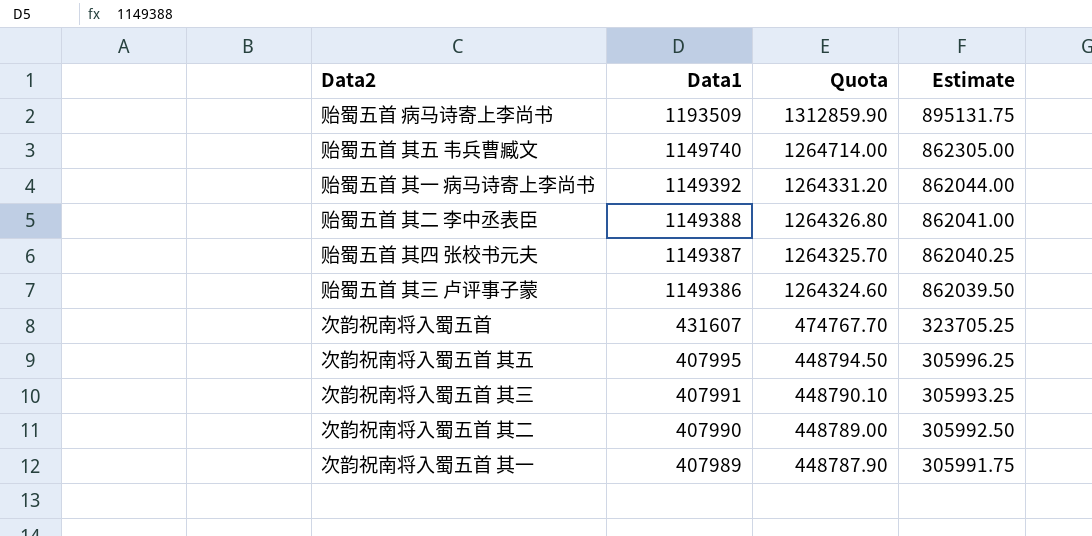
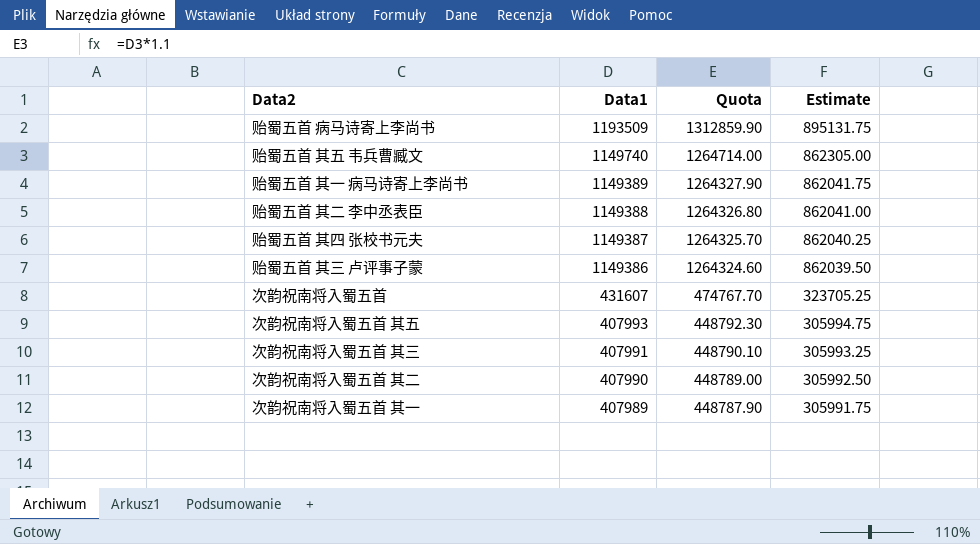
贻蜀五首 其一 病马诗寄上李尚书 | Data1: 1149392 -> 1149389
贻蜀五首 其一 病马诗寄上李尚书 | Quota: 1264331.20 -> 1264327.90
贻蜀五首 其一 病马诗寄上李尚书 | Estimate: 862044.00 -> 862041.75
次韵祝南将入蜀五首 其五 | Data1: 407995 -> 407993
次韵祝南将入蜀五首 其五 | Quota: 448794.50 -> 448792.30
次韵祝南将入蜀五首 其五 | Estimate: 305996.25 -> 305994.75

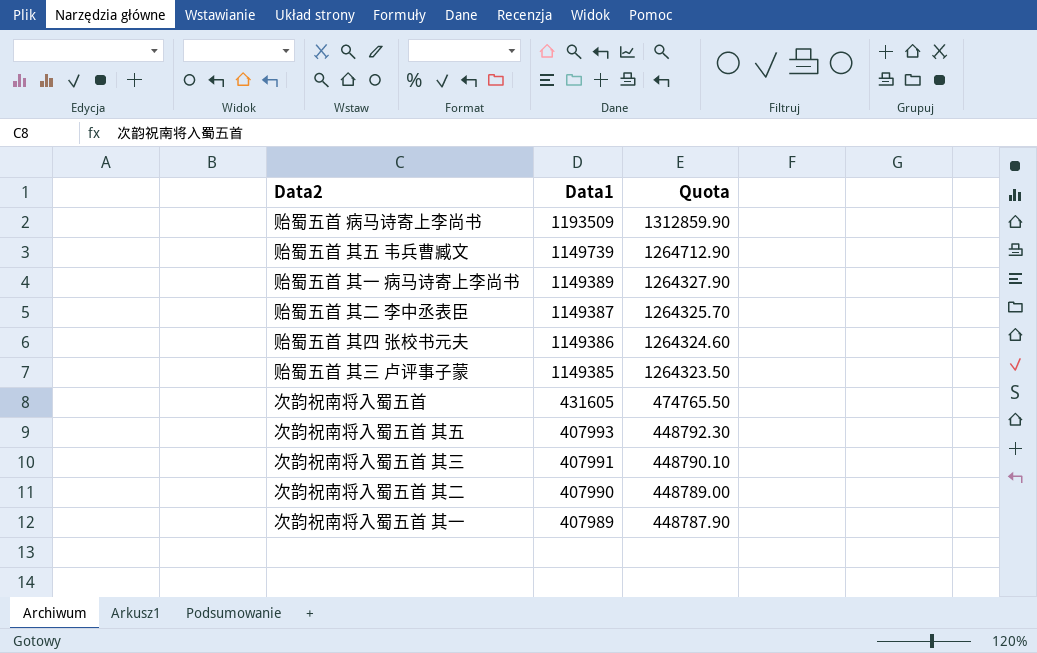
column Estimate | formula: [Data1] * 0.75 -> none
贻蜀五首 其五 韦兵曹臧文 | Data1: 1149740 -> 1149739
贻蜀五首 其五 韦兵曹臧文 | Quota: 1264714.00 -> 1264712.90
贻蜀五首 其二 李中丞表臣 | Data1: 1149388 -> 1149387
贻蜀五首 其二 李中丞表臣 | Quota: 1264326.80 -> 1264325.70
贻蜀五首 其四 张校书元夫 | Data1: 1149387 -> 1149386
贻蜀五首 其四 张校书元夫 | Quota: 1264325.70 -> 1264324.60
贻蜀五首 其三 卢评事子蒙 | Data1: 1149386 -> 1149385
贻蜀五首 其三 卢评事子蒙 | Quota: 1264324.60 -> 1264323.50
次韵祝南将入蜀五首 | Data1: 431607 -> 431605
次韵祝南将入蜀五首 | Quota: 474767.70 -> 474765.50

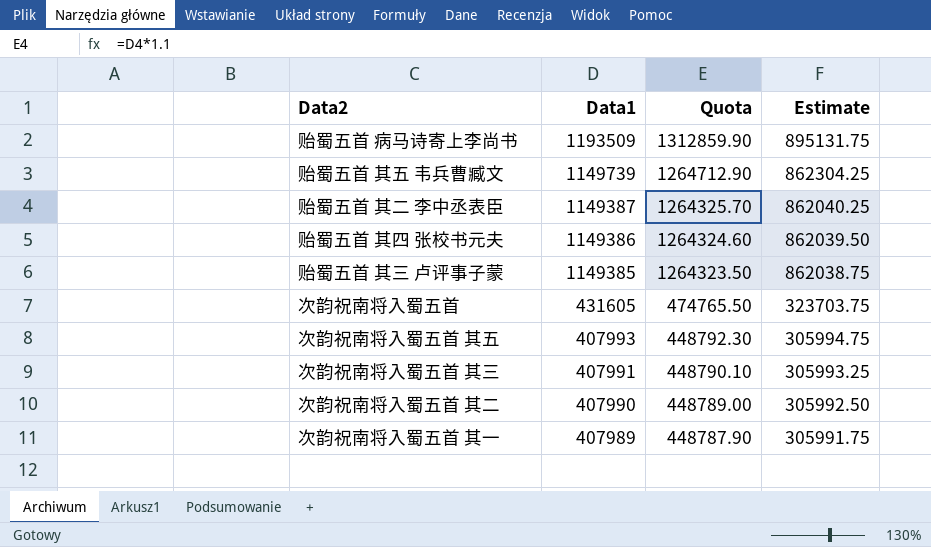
column Estimate | formula: none -> [Data1] * 0.75
row 贻蜀五首 其一 病马诗寄上李尚书: 1149389 | 1264327.90 -> none

